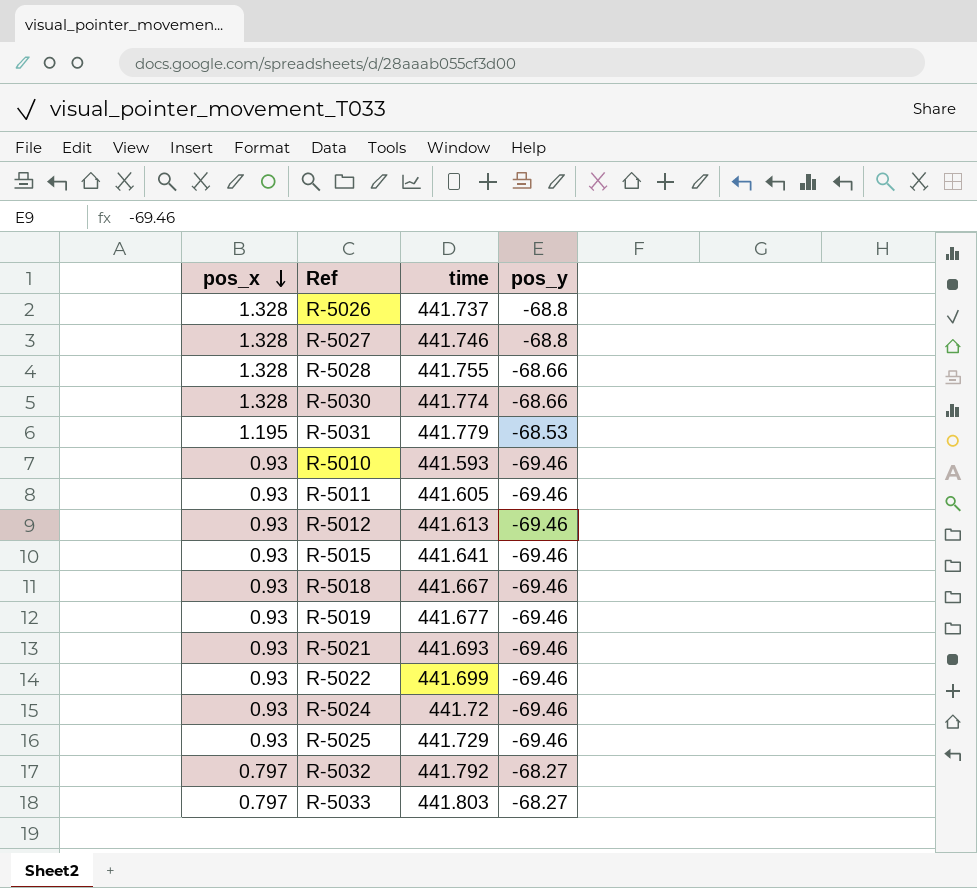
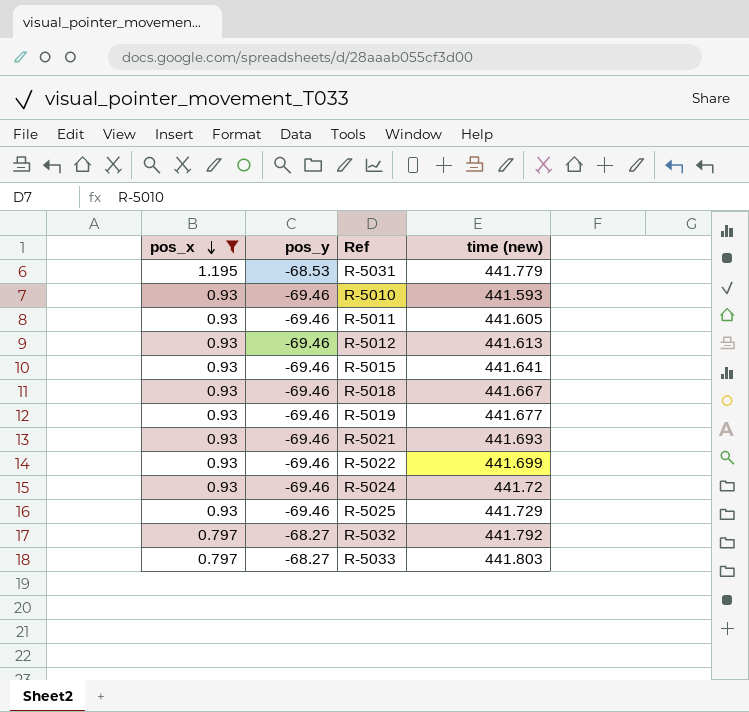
filter: none -> pos_x != 1.328
column pos_y | position: 4 -> 2
column name: time -> time (new)

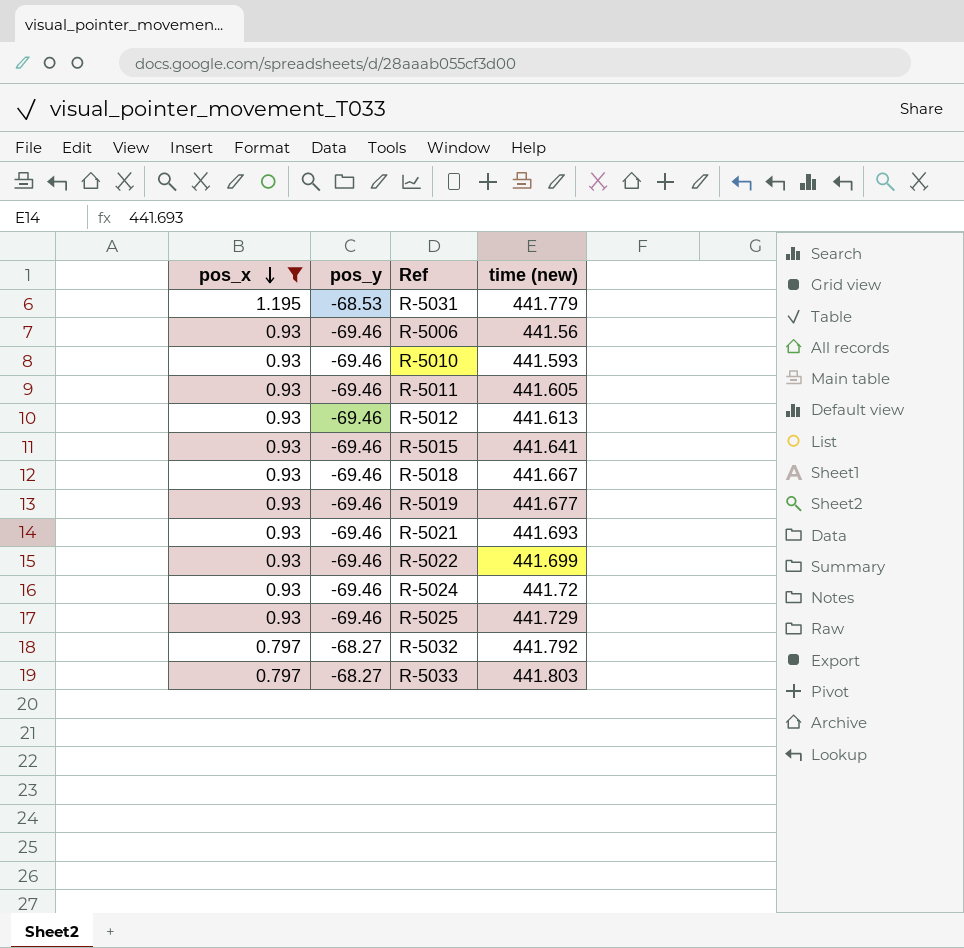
row R-5006: none -> 0.93 | -69.46 | 441.56

